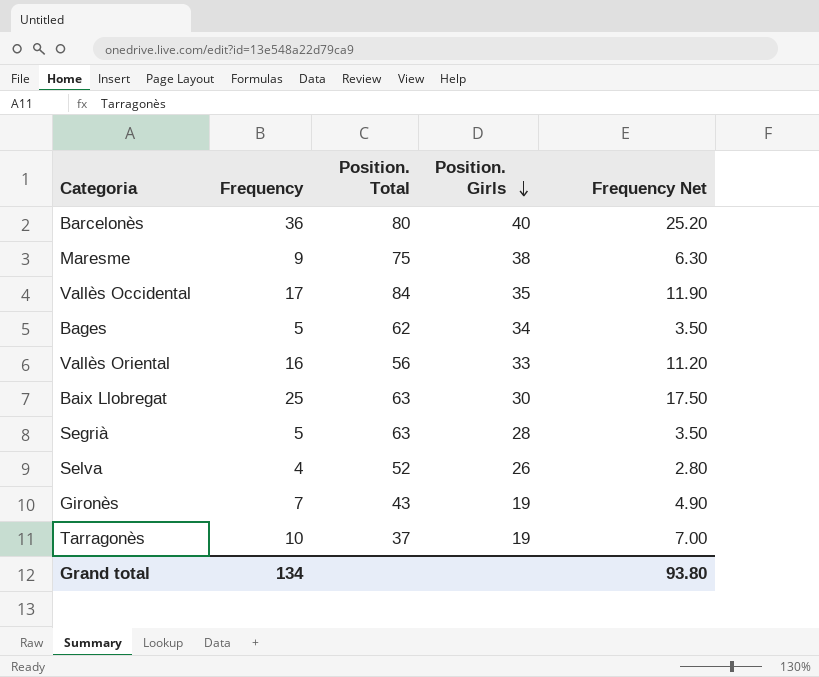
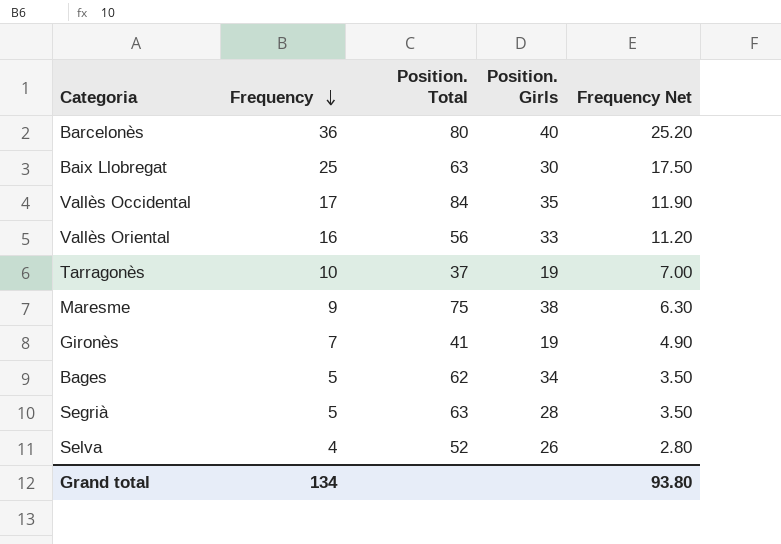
row order: Position. Girls descending -> Frequency descending
Gironès | Position. Total: 43 -> 41

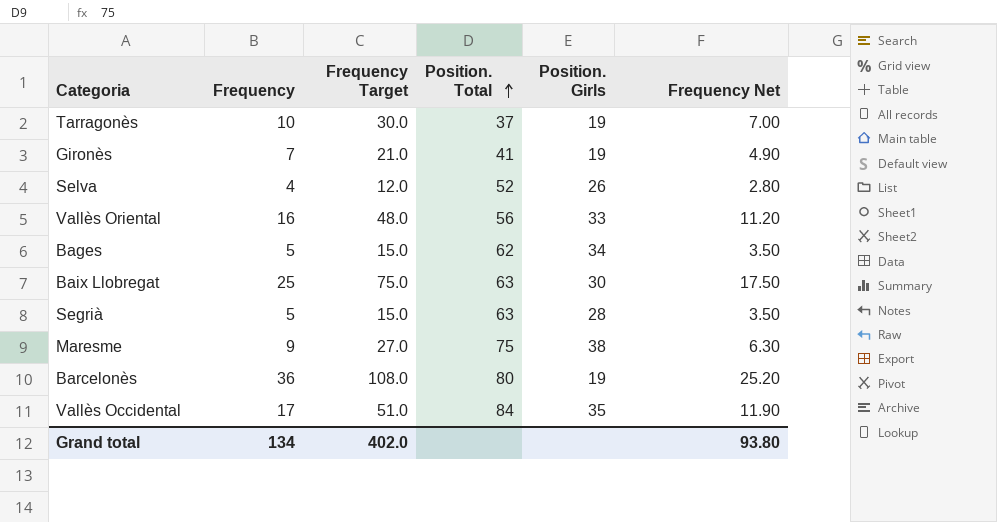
row order: Frequency descending -> Position. Total ascending
column Frequency Target | formula: none -> [Frequency] * 3
Barcelonès | Position. Girls: 40 -> 19

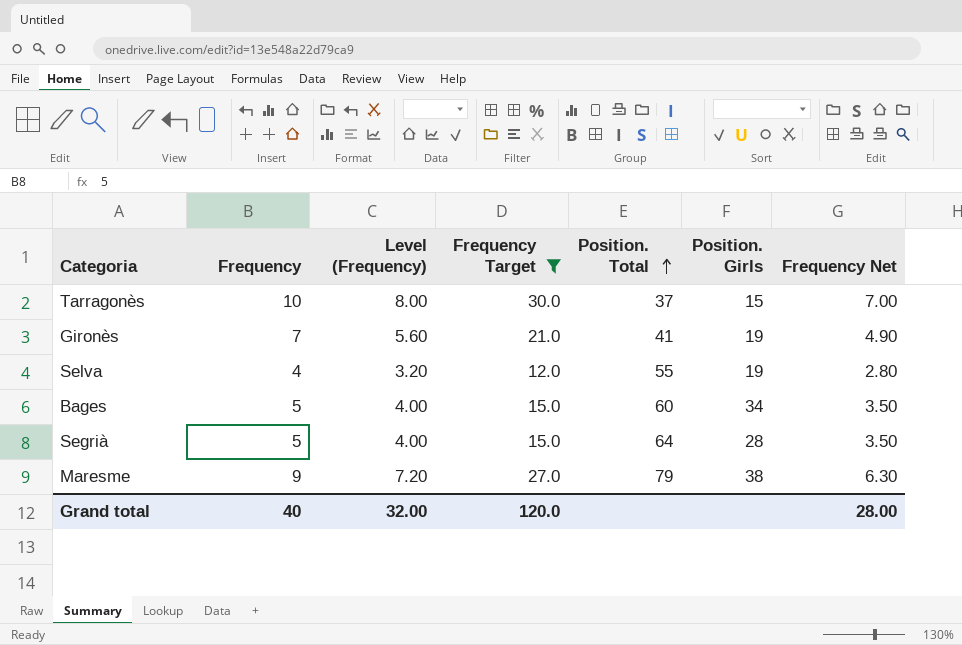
filter: none -> Frequency Target <= 30.0
column Level (Frequency) | formula: none -> [Frequency] * 0.8
Tarragonès | Position. Girls: 19 -> 15
Selva | Position. Total: 52 -> 55
Selva | Position. Girls: 26 -> 19
Bages | Position. Total: 62 -> 60
Segrià | Position. Total: 63 -> 64
Maresme | Position. Total: 75 -> 79
Grand total | Frequency: 134 -> 40
Grand total | Frequency Target: 402.0 -> 120.0
Grand total | Frequency Net: 93.80 -> 28.00

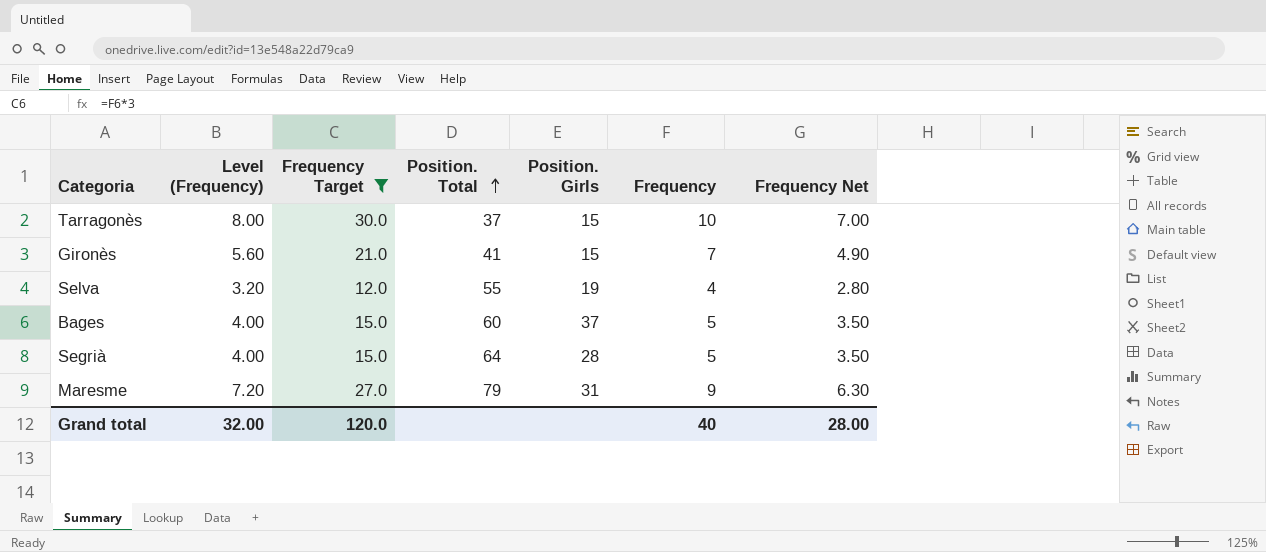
column Frequency | position: 2 -> 6
Gironès | Position. Girls: 19 -> 15
Bages | Position. Girls: 34 -> 37
Maresme | Position. Girls: 38 -> 31

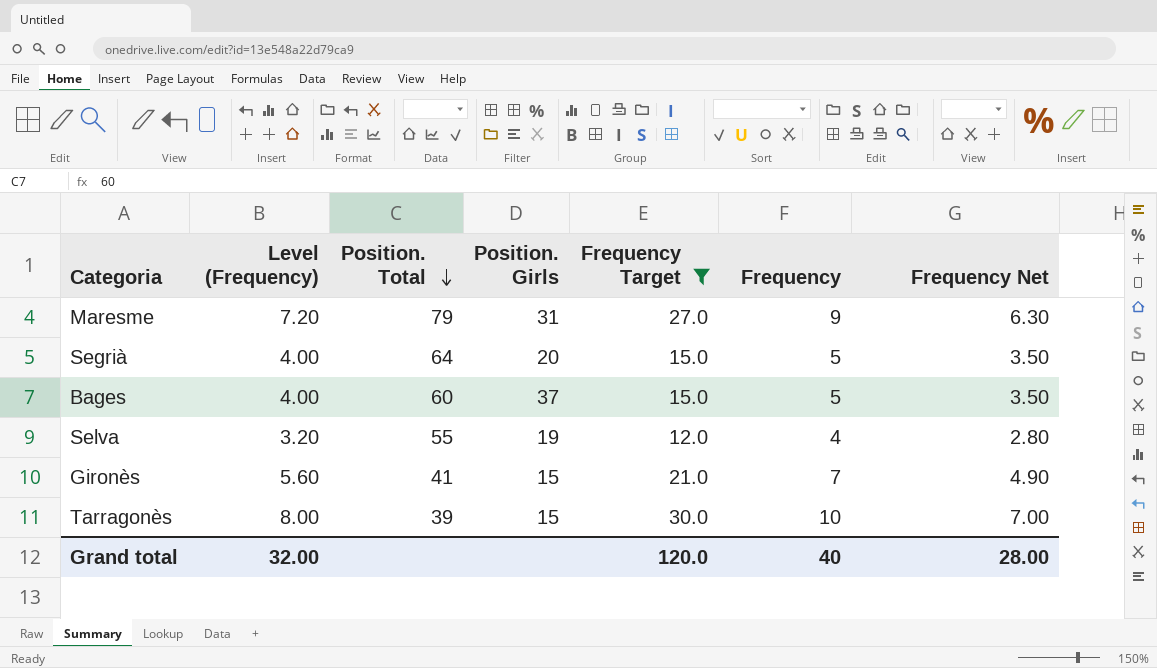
row order: Position. Total ascending -> Position. Total descending
column Frequency Target | position: 3 -> 5
Segrià | Position. Girls: 28 -> 20
Tarragonès | Position. Total: 37 -> 39

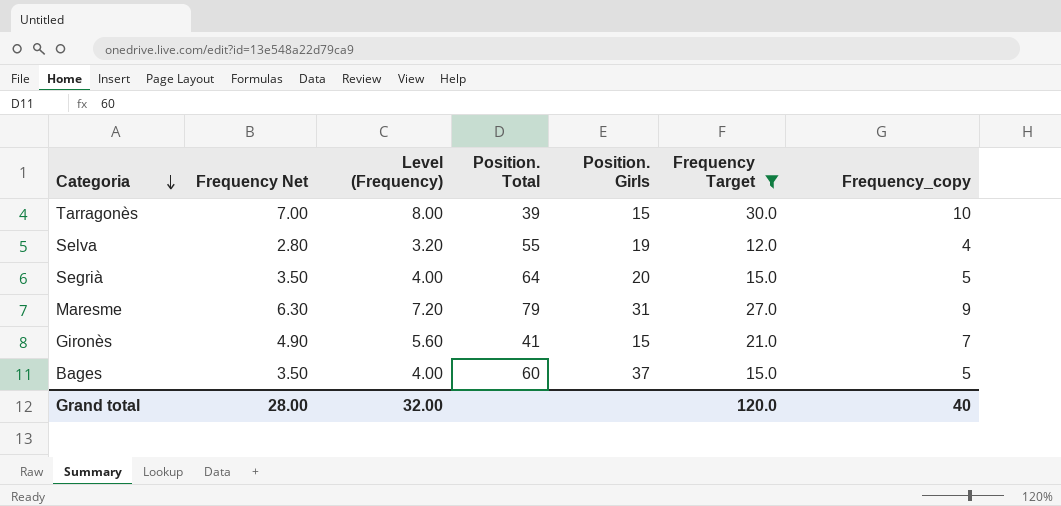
row order: Position. Total descending -> Categoria descending
column Frequency Net | position: 7 -> 2
column name: Frequency -> Frequency_copy

